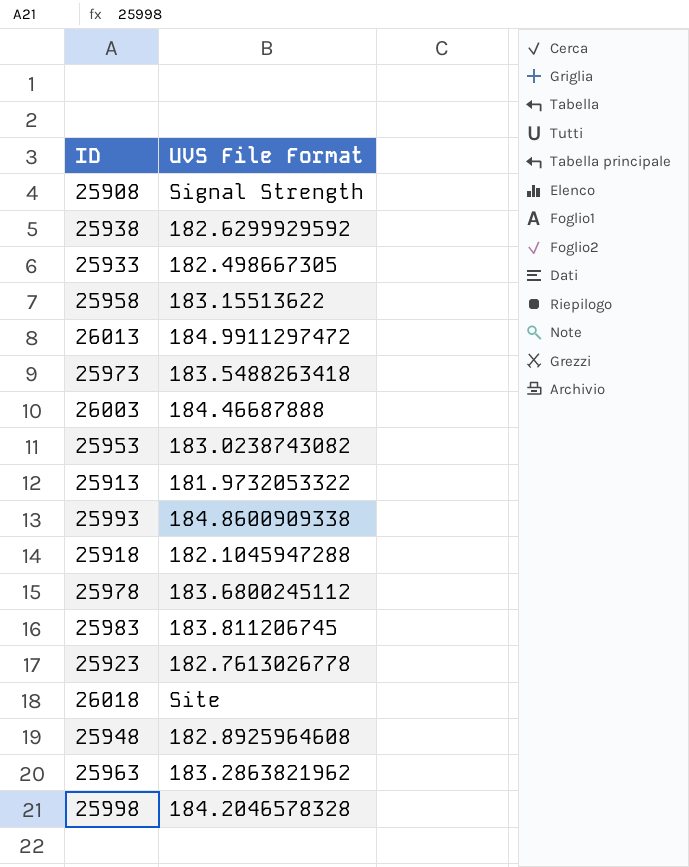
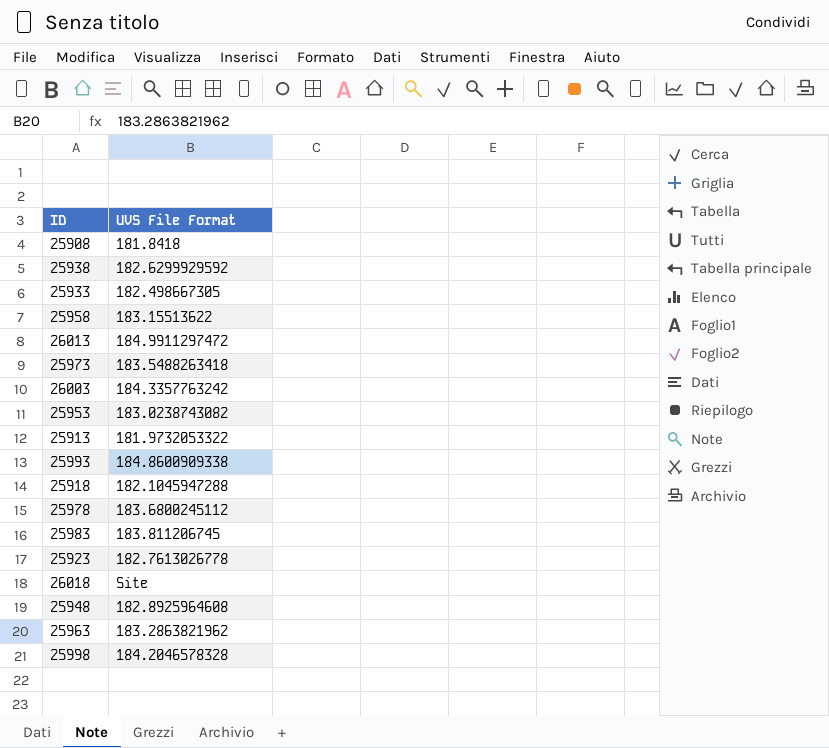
25908 | UVS File Format: Signal Strength -> 181.8418
26003 | UVS File Format: 184.46687888 -> 184.3357763242

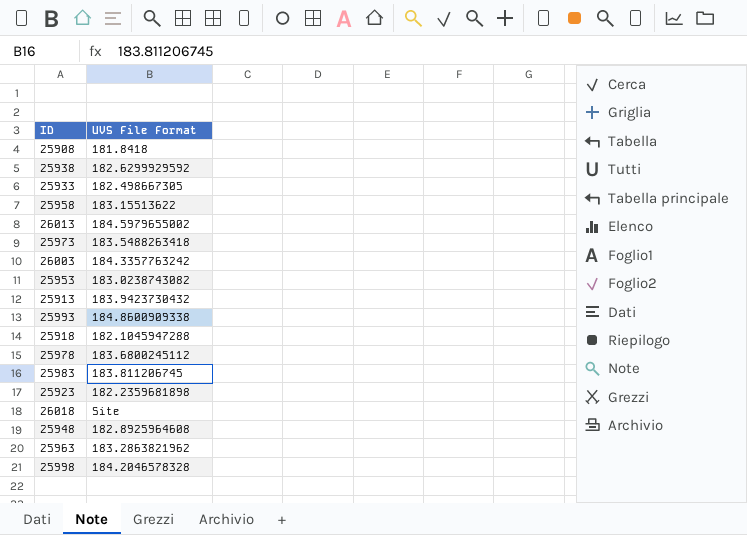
26013 | UVS File Format: 184.9911297472 -> 184.5979655002
25913 | UVS File Format: 181.9732053322 -> 183.9423730432
25923 | UVS File Format: 182.7613026778 -> 182.2359681898

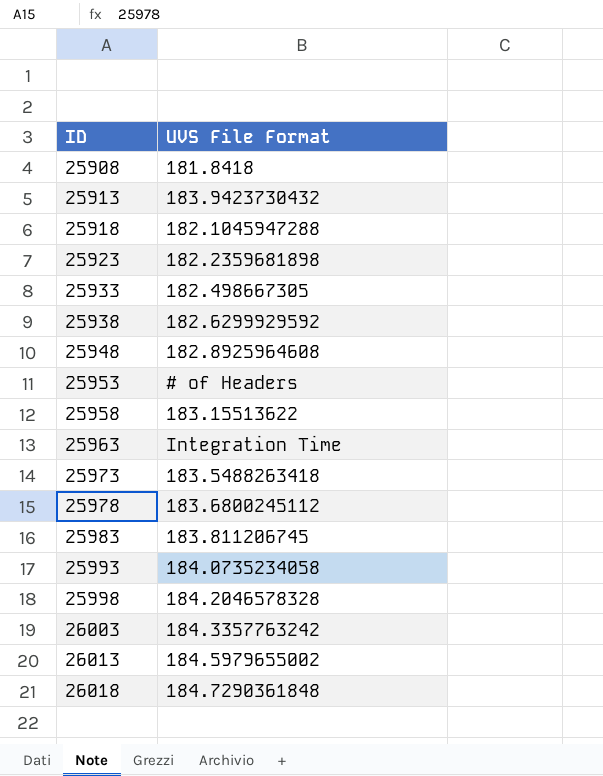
row order: none -> ID ascending
25953 | UVS File Format: 183.0238743082 -> # of Headers
25963 | UVS File Format: 183.2863821962 -> Integration Time
25993 | UVS File Format: 184.8600909338 -> 184.0735234058
26018 | UVS File Format: Site -> 184.7290361848

